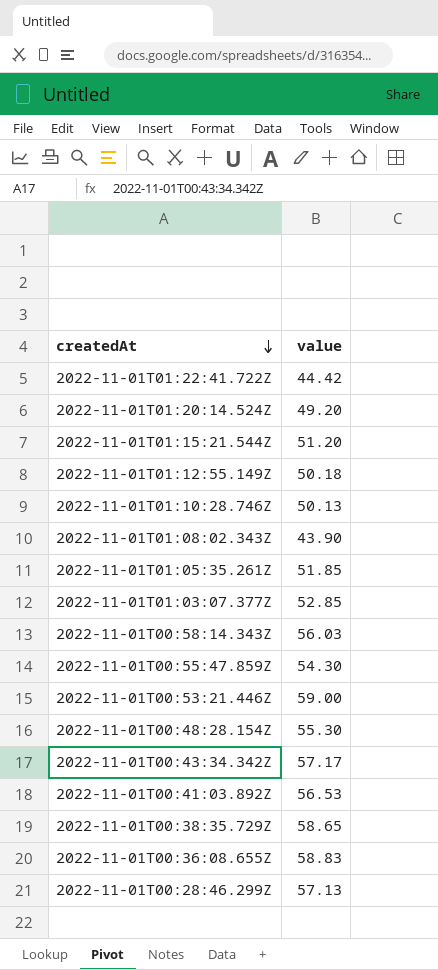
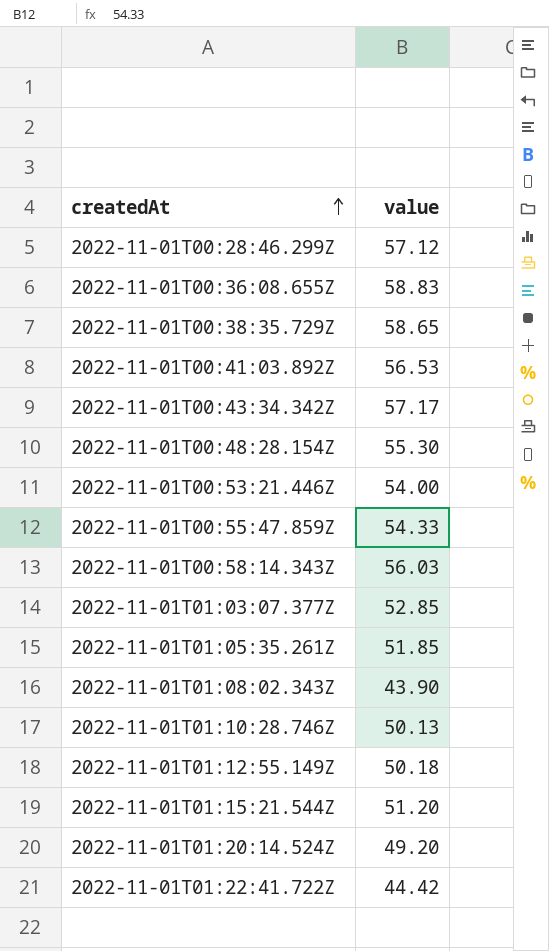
row order: createdAt descending -> createdAt ascending
2022-11-01T00:28:46.299Z | value: 57.13 -> 57.12
2022-11-01T00:53:21.446Z | value: 59.00 -> 54.00
2022-11-01T00:55:47.859Z | value: 54.30 -> 54.33

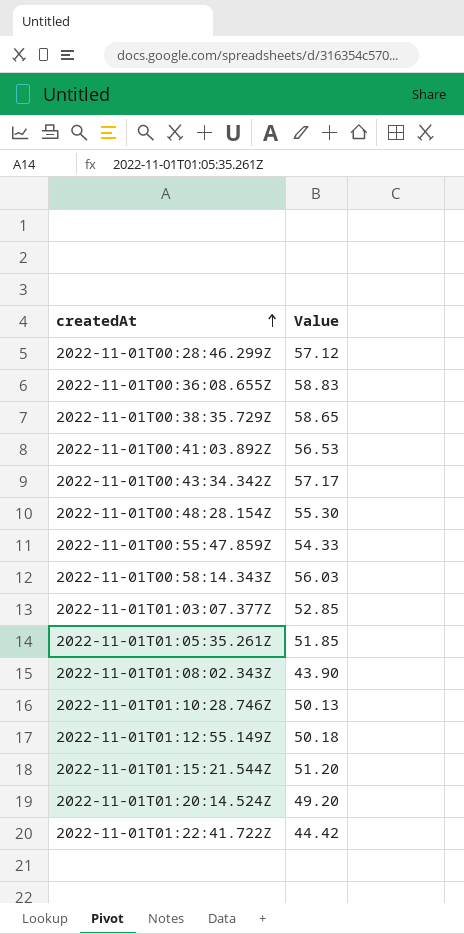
column name: value -> Value
row 2022-11-01T00:53:21.446Z: 54.00 -> none

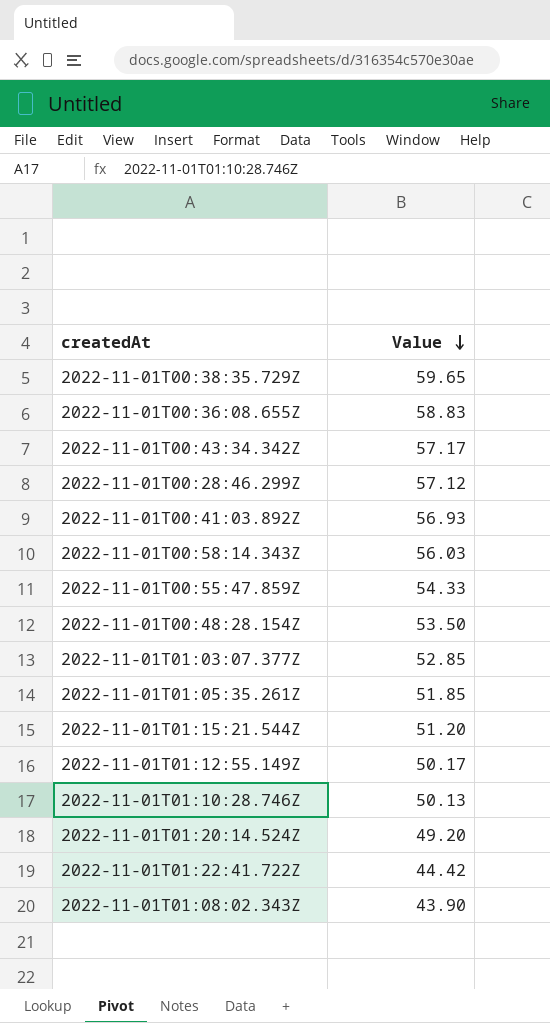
row order: createdAt ascending -> Value descending
2022-11-01T00:38:35.729Z | Value: 58.65 -> 59.65
2022-11-01T00:41:03.892Z | Value: 56.53 -> 56.93
2022-11-01T00:48:28.154Z | Value: 55.30 -> 53.50
2022-11-01T01:12:55.149Z | Value: 50.18 -> 50.17

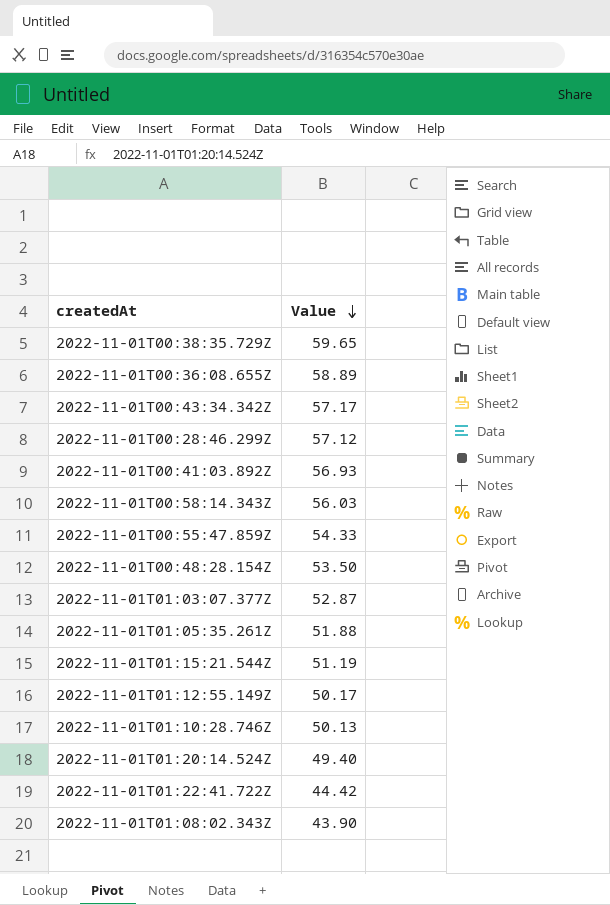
2022-11-01T00:36:08.655Z | Value: 58.83 -> 58.89
2022-11-01T01:03:07.377Z | Value: 52.85 -> 52.87
2022-11-01T01:05:35.261Z | Value: 51.85 -> 51.88
2022-11-01T01:15:21.544Z | Value: 51.20 -> 51.19
2022-11-01T01:20:14.524Z | Value: 49.20 -> 49.40

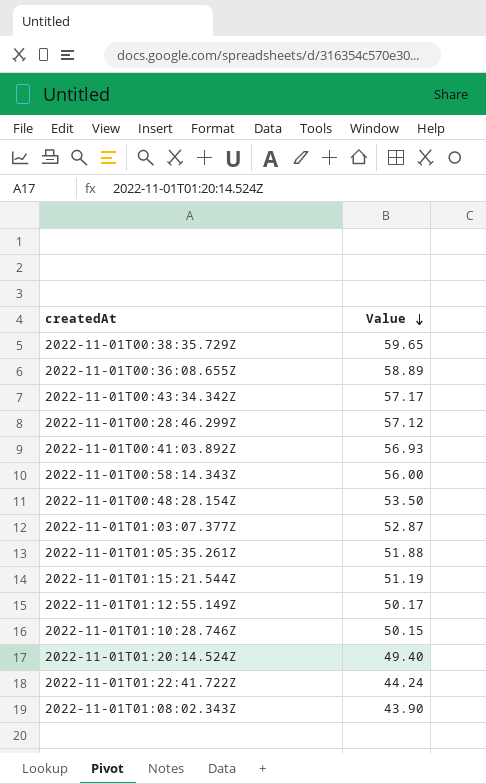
row 2022-11-01T00:55:47.859Z: 54.33 -> none
2022-11-01T00:58:14.343Z | Value: 56.03 -> 56.00
2022-11-01T01:10:28.746Z | Value: 50.13 -> 50.15
2022-11-01T01:22:41.722Z | Value: 44.42 -> 44.24

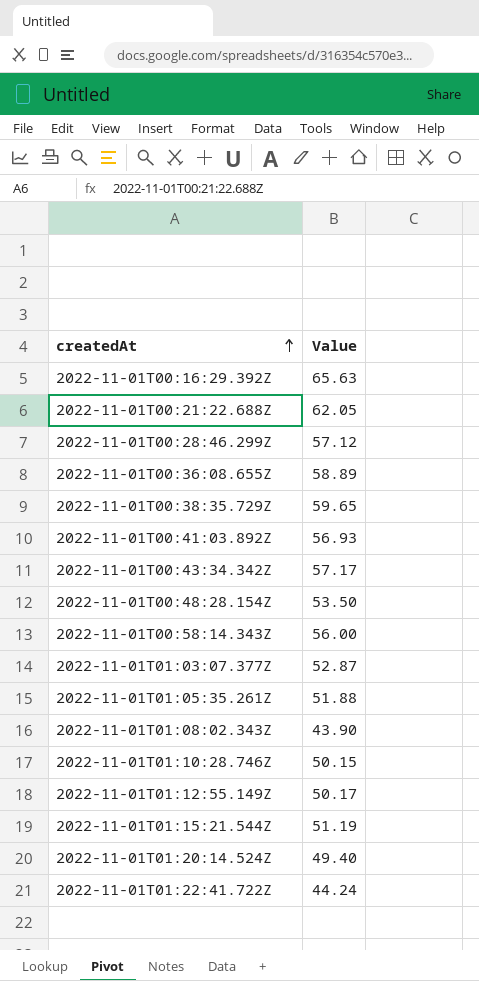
row order: Value descending -> createdAt ascending
row 2022-11-01T00:16:29.392Z: none -> 65.63
row 2022-11-01T00:21:22.688Z: none -> 62.05

